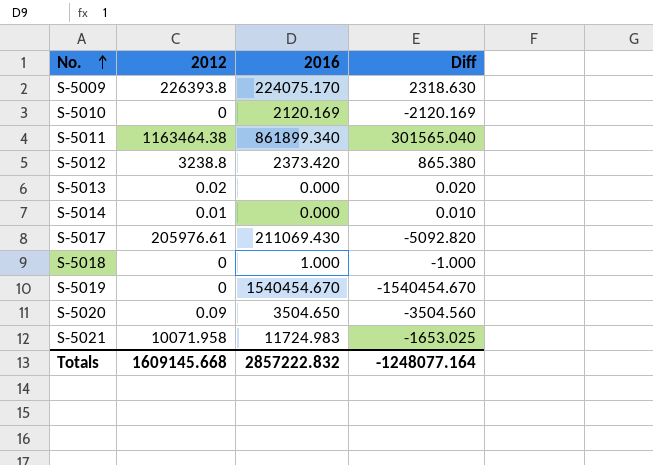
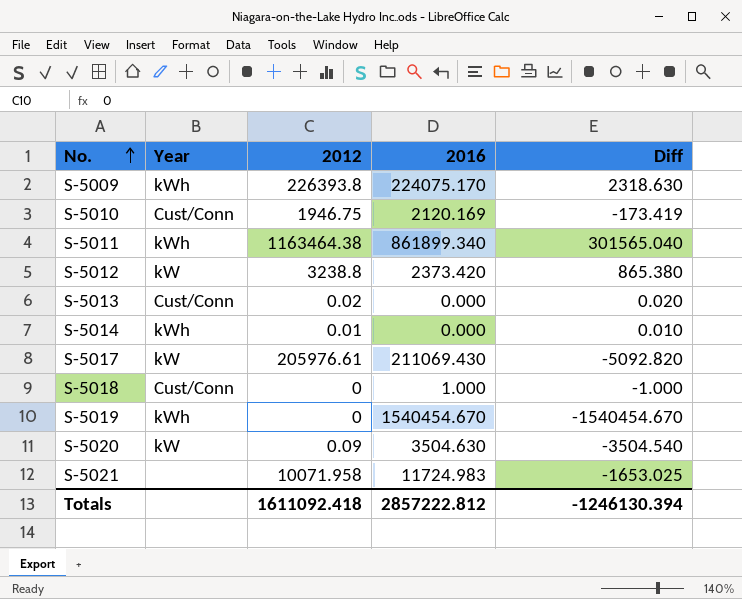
column Year | position: none -> 2
S-5010 | 2012: 0 -> 1946.75
S-5010 | Diff: -2120.169 -> -173.419
S-5020 | 2016: 3504.650 -> 3504.630
S-5020 | Diff: -3504.560 -> -3504.540
Totals | 2012: 1609145.668 -> 1611092.418
Totals | 2016: 2857222.832 -> 2857222.812
Totals | Diff: -1248077.164 -> -1246130.394

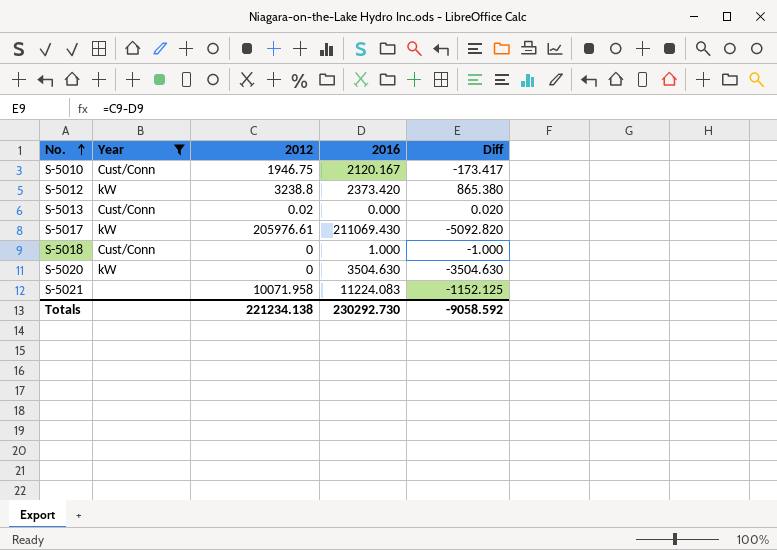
filter: none -> Year != kWh
S-5010 | 2016: 2120.169 -> 2120.167
S-5010 | Diff: -173.419 -> -173.417
S-5020 | 2012: 0.09 -> 0
S-5020 | Diff: -3504.540 -> -3504.630
S-5021 | 2016: 11724.983 -> 11224.083
S-5021 | Diff: -1653.025 -> -1152.125
Totals | 2012: 1611092.418 -> 221234.138
Totals | 2016: 2857222.812 -> 230292.730
Totals | Diff: -1246130.394 -> -9058.592

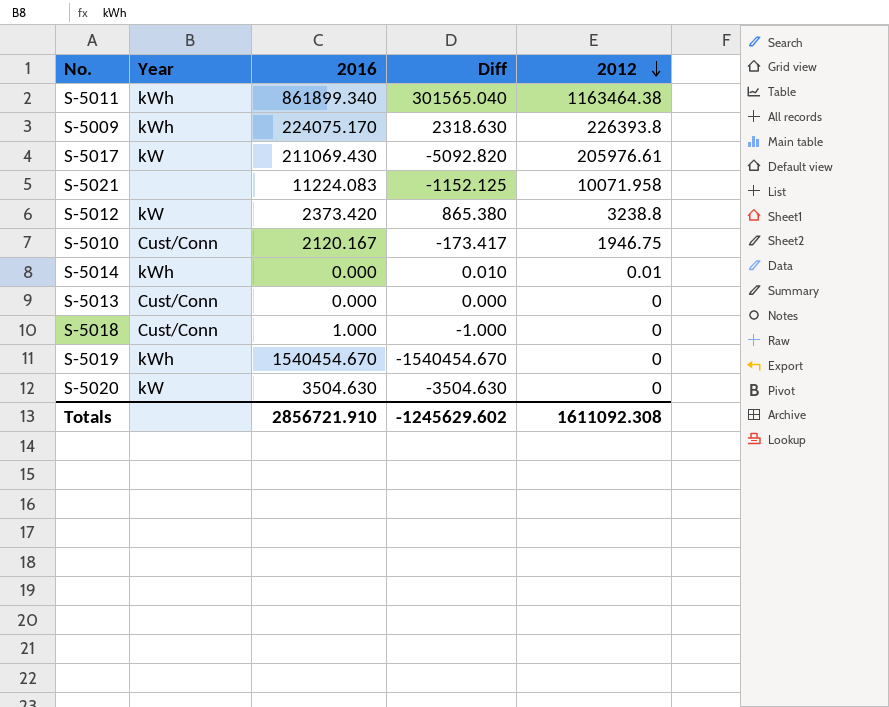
filter: Year != kWh -> none
row order: No. ascending -> 2012 descending
column 2012 | position: 3 -> 5
S-5013 | Diff: 0.020 -> 0.000
S-5013 | 2012: 0.02 -> 0
Totals | 2016: 230292.730 -> 2856721.910
Totals | Diff: -9058.592 -> -1245629.602
Totals | 2012: 221234.138 -> 1611092.308

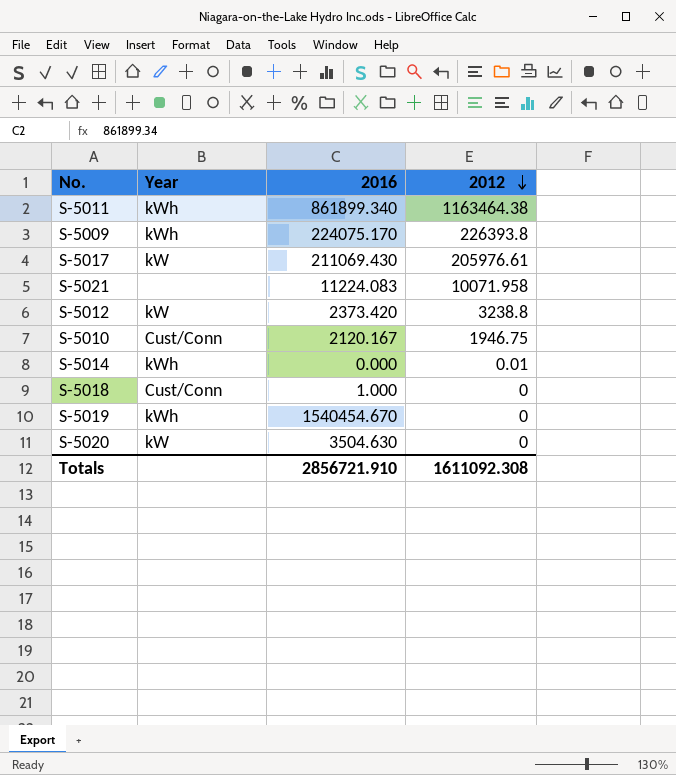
column Diff | formula: [2012] - [2016] -> none
row S-5013: Cust/Conn | 0.000 | 0.000 | 0 -> none

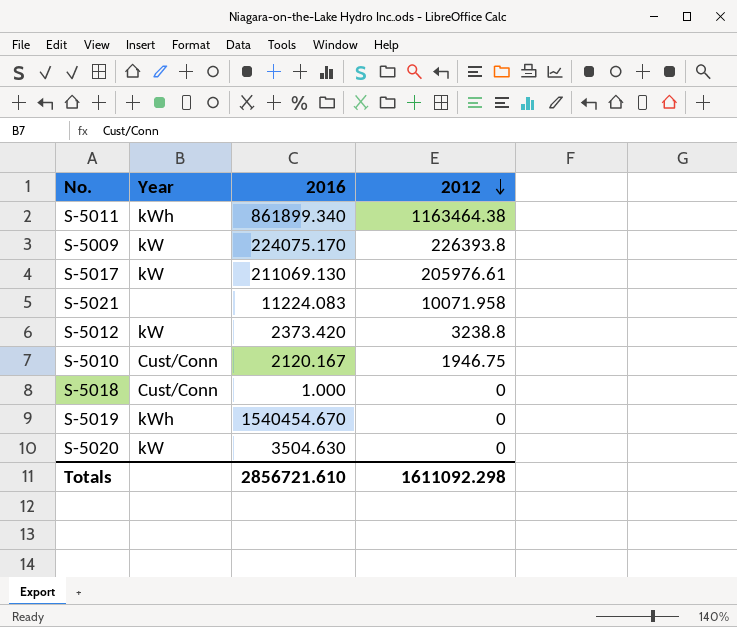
row S-5014: kWh | 0.000 | 0.01 -> none
S-5009 | Year: kWh -> kW
S-5017 | 2016: 211069.430 -> 211069.130
Totals | 2016: 2856721.910 -> 2856721.610
Totals | 2012: 1611092.308 -> 1611092.298

